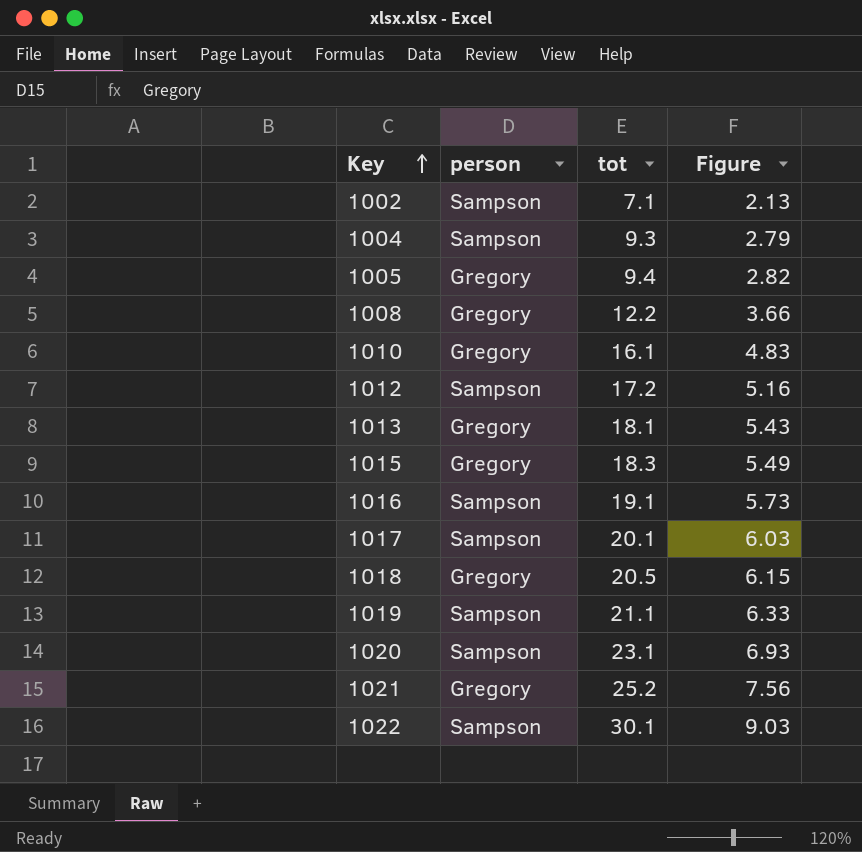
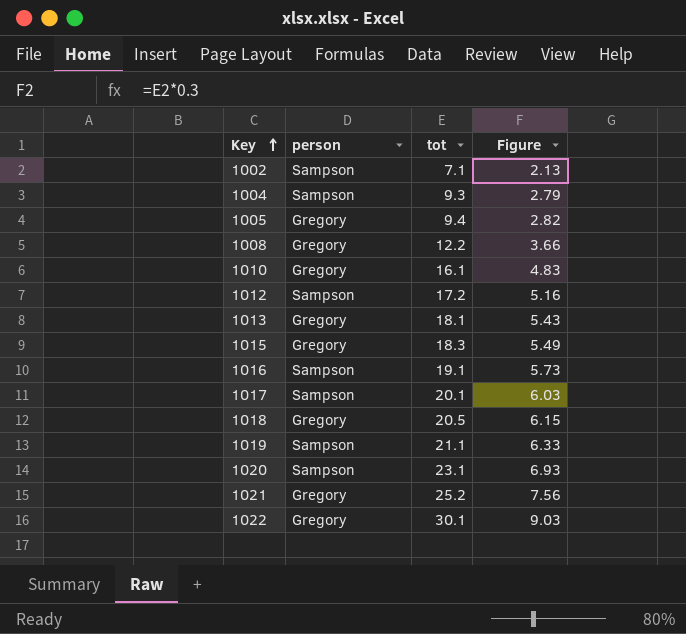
1022 | person: Sampson -> Gregory

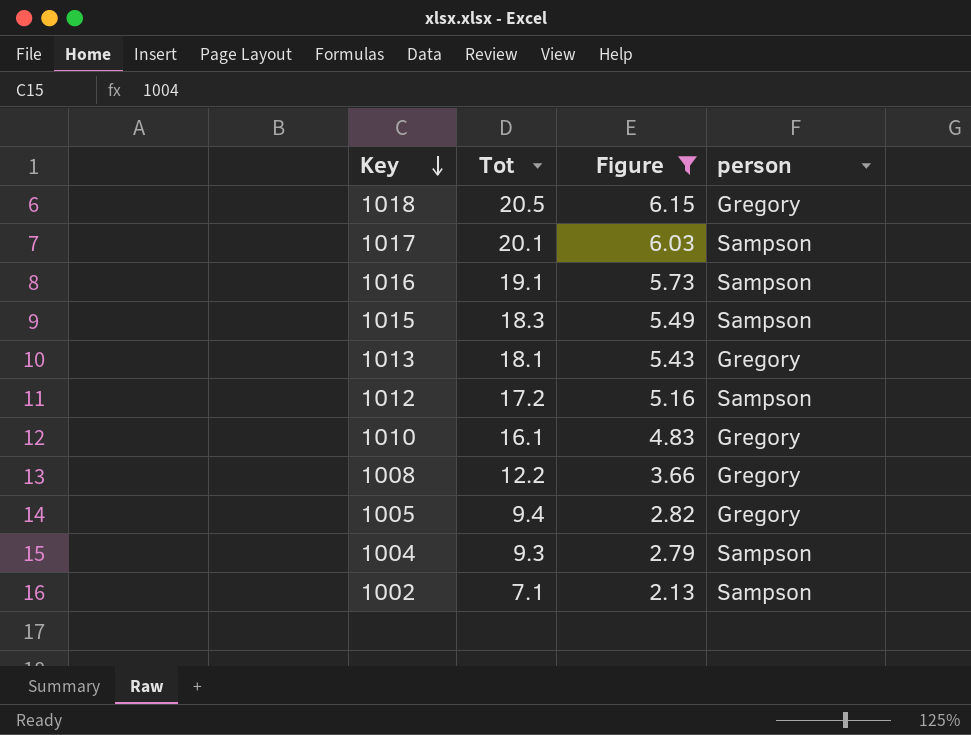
filter: none -> Figure <= 6.15
row order: Key ascending -> Key descending
column name: tot -> Tot
column person | position: 2 -> 4
1015 | person: Gregory -> Sampson

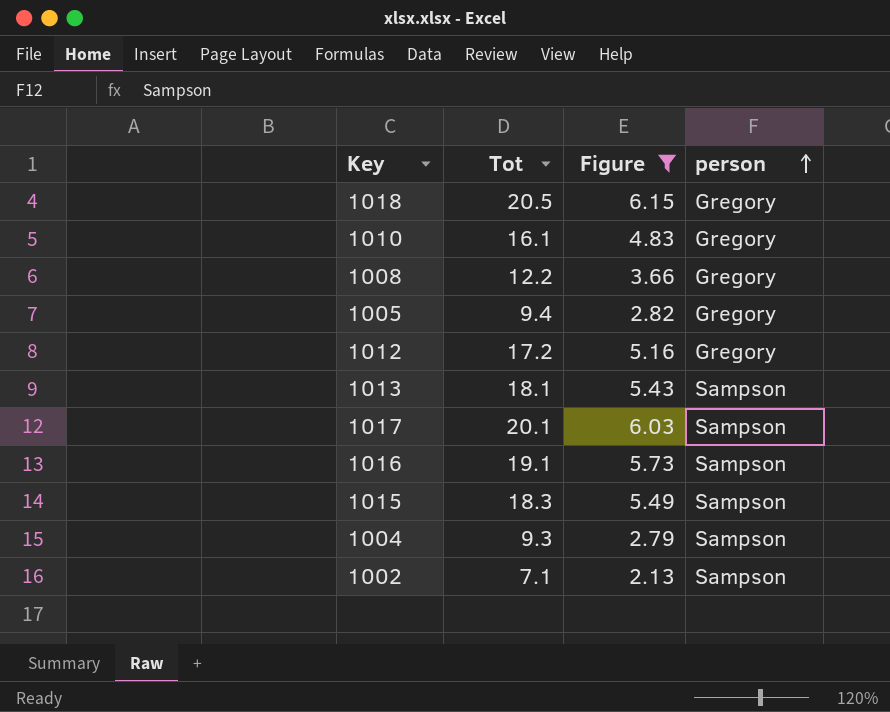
row order: Key descending -> person ascending
1012 | person: Sampson -> Gregory
1013 | person: Gregory -> Sampson

